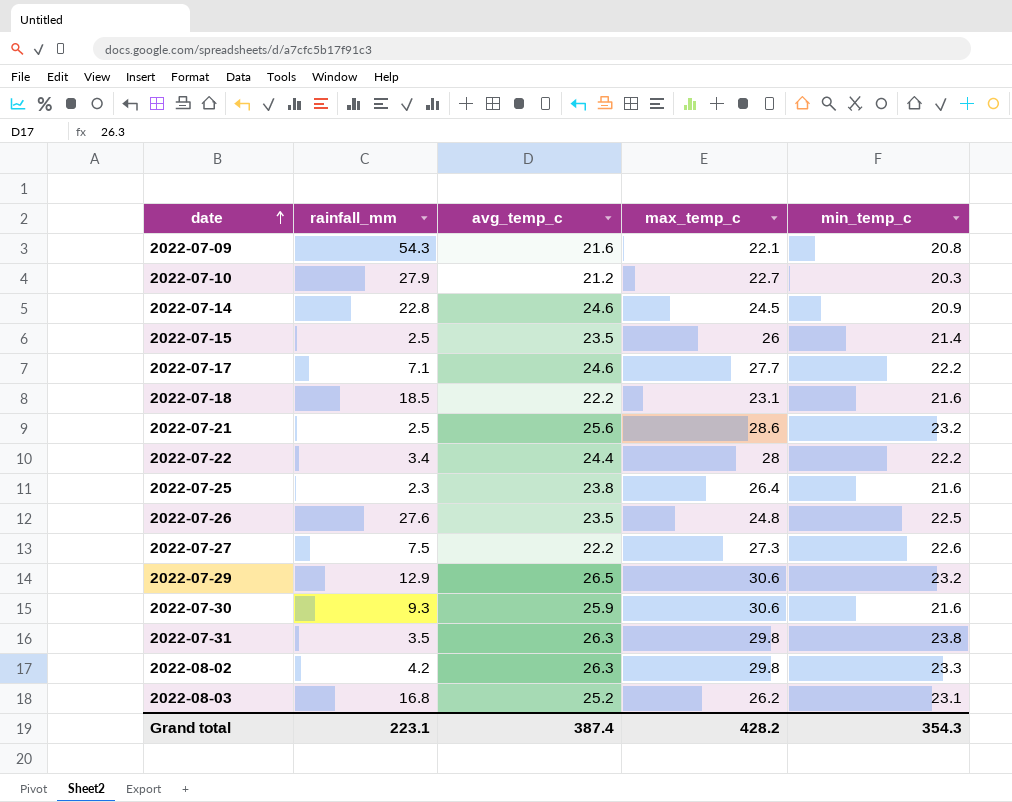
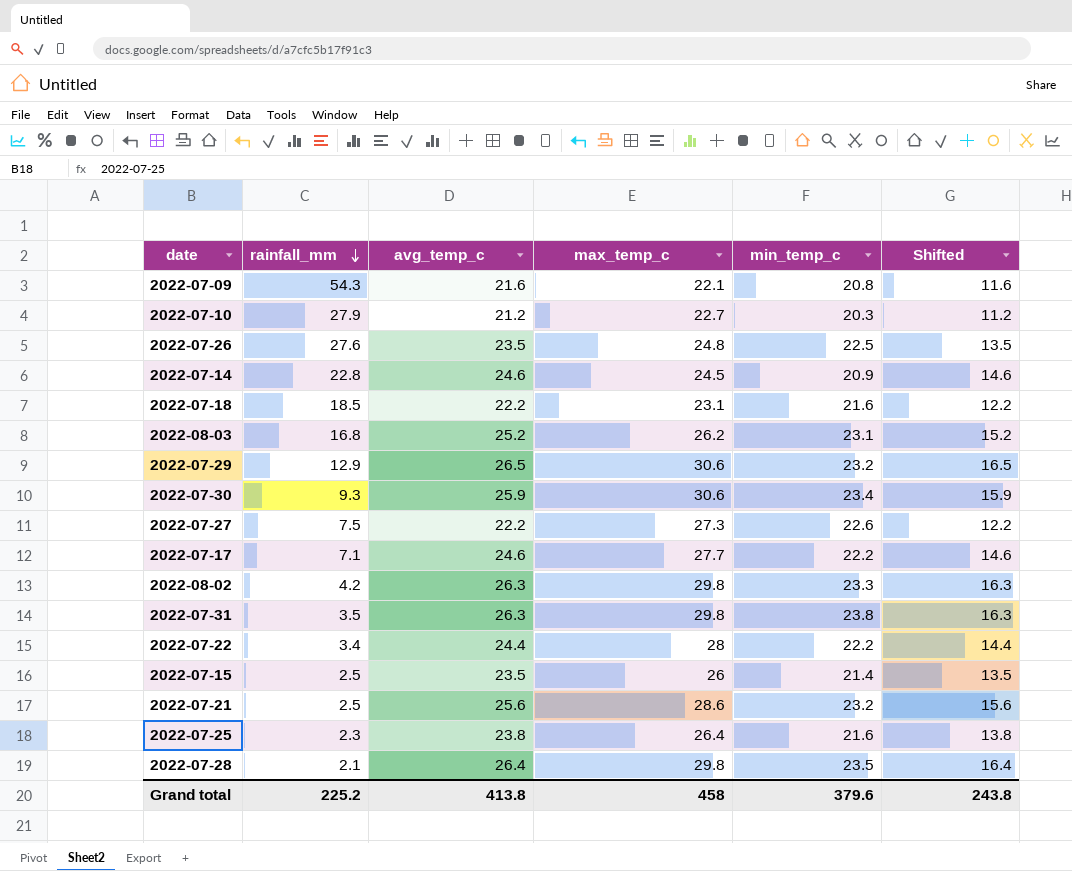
row order: date ascending -> rainfall_mm descending
column Shifted | formula: none -> [avg_temp_c] - 10
2022-07-30 | min_temp_c: 21.6 -> 23.4
row 2022-07-28: none -> 2.1 | 26.4 | 29.8 | 23.5 | 16.4
Grand total | rainfall_mm: 223.1 -> 225.2
Grand total | avg_temp_c: 387.4 -> 413.8
Grand total | max_temp_c: 428.2 -> 458
Grand total | min_temp_c: 354.3 -> 379.6

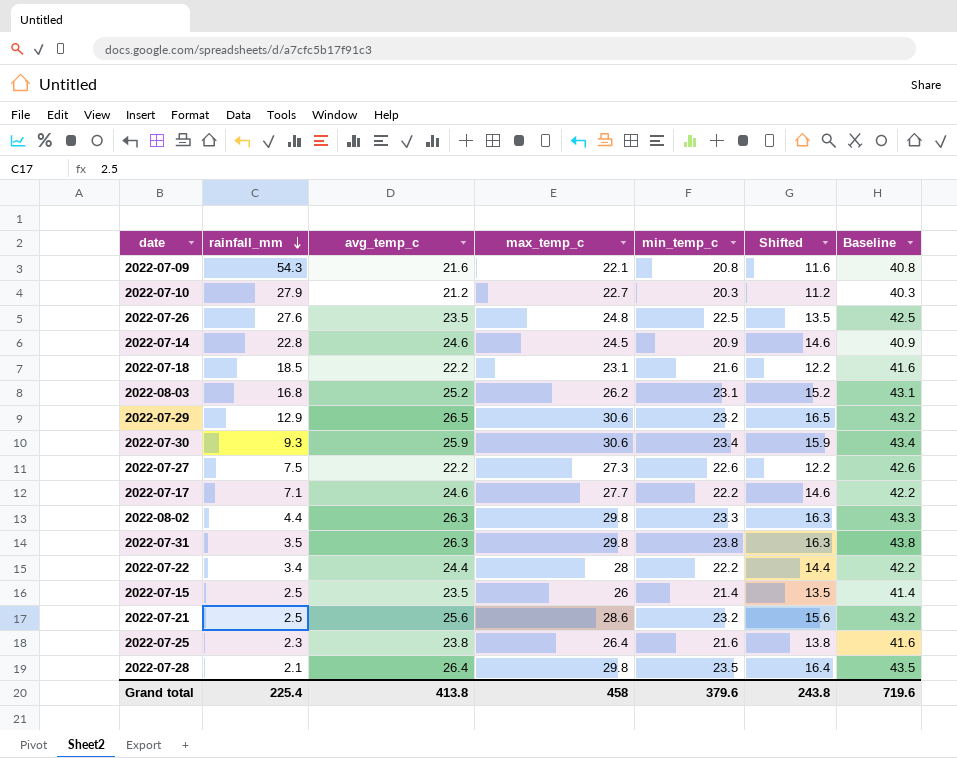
column Baseline | formula: none -> [min_temp_c] + 20
2022-08-02 | rainfall_mm: 4.2 -> 4.4
Grand total | rainfall_mm: 225.2 -> 225.4

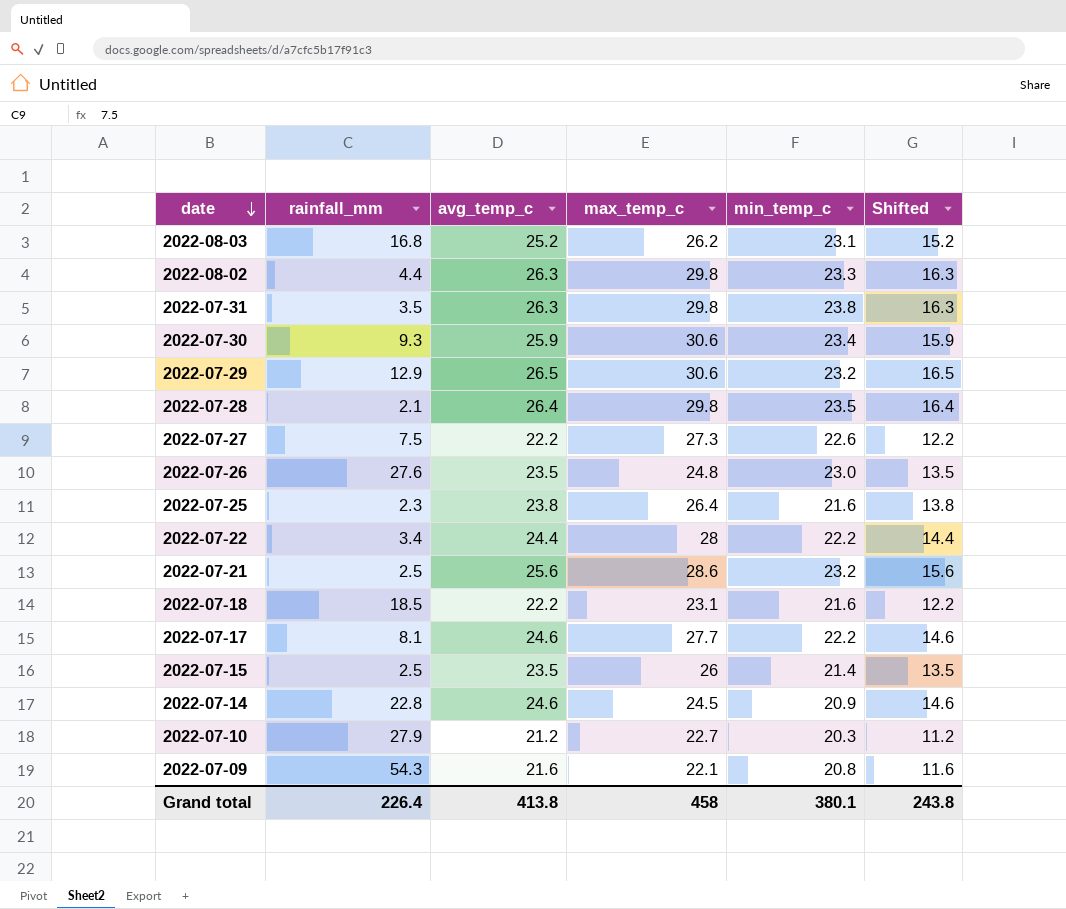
row order: rainfall_mm descending -> date descending
column Baseline | formula: [min_temp_c] + 20 -> none
2022-07-26 | min_temp_c: 22.5 -> 23.0
2022-07-17 | rainfall_mm: 7.1 -> 8.1
Grand total | rainfall_mm: 225.4 -> 226.4
Grand total | min_temp_c: 379.6 -> 380.1

